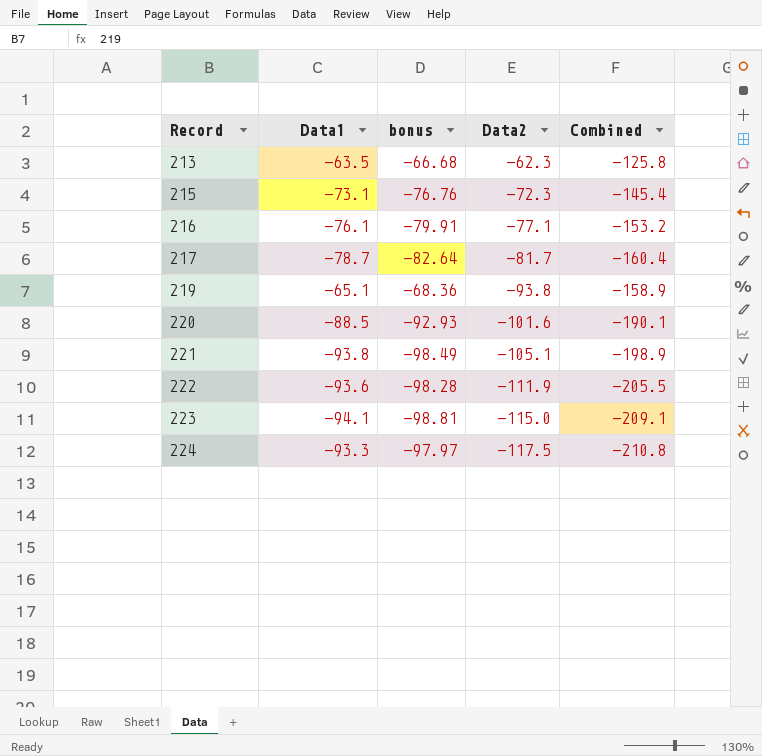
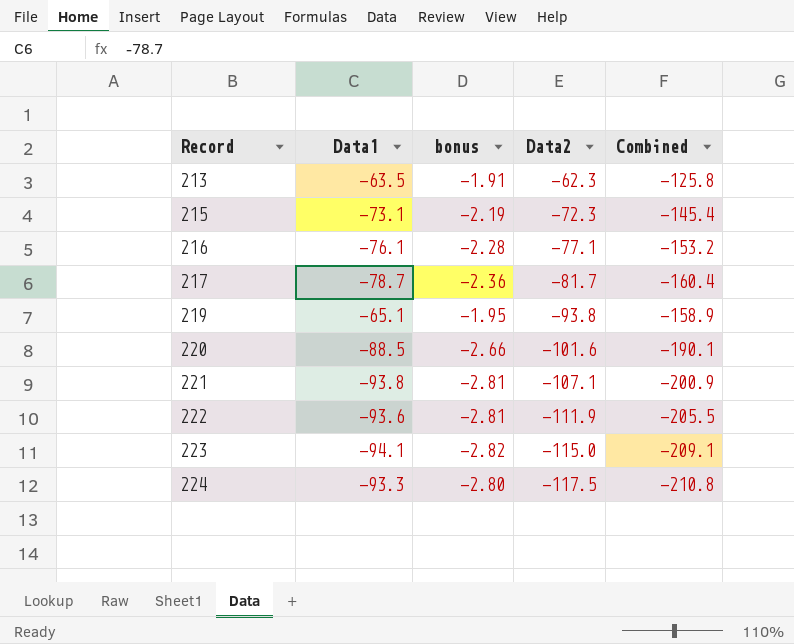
column bonus | formula: [Data1] * 1.05 -> [Data1] * 0.03
221 | Data2: -105.1 -> -107.1
221 | Combined: -198.9 -> -200.9

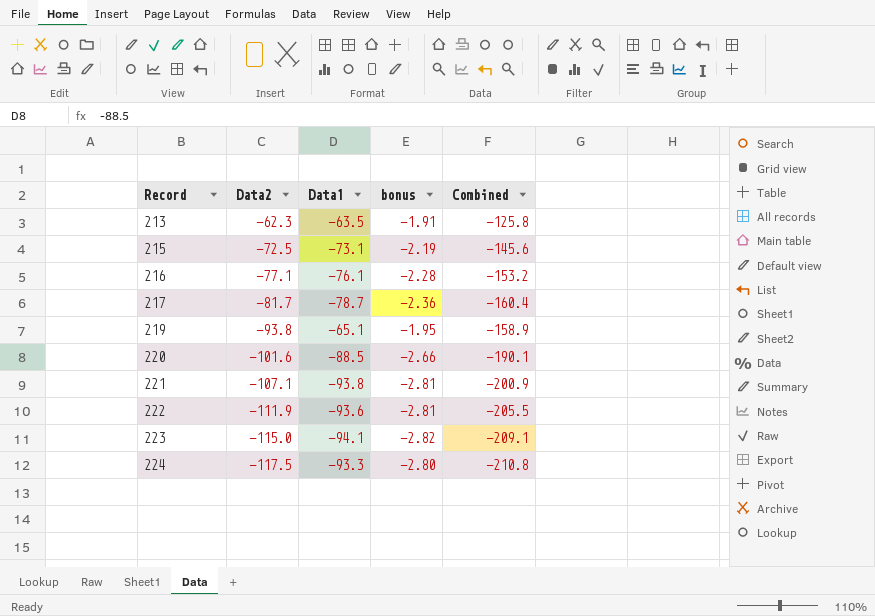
column Data2 | position: 4 -> 2
215 | Data2: -72.3 -> -72.5
215 | Combined: -145.4 -> -145.6

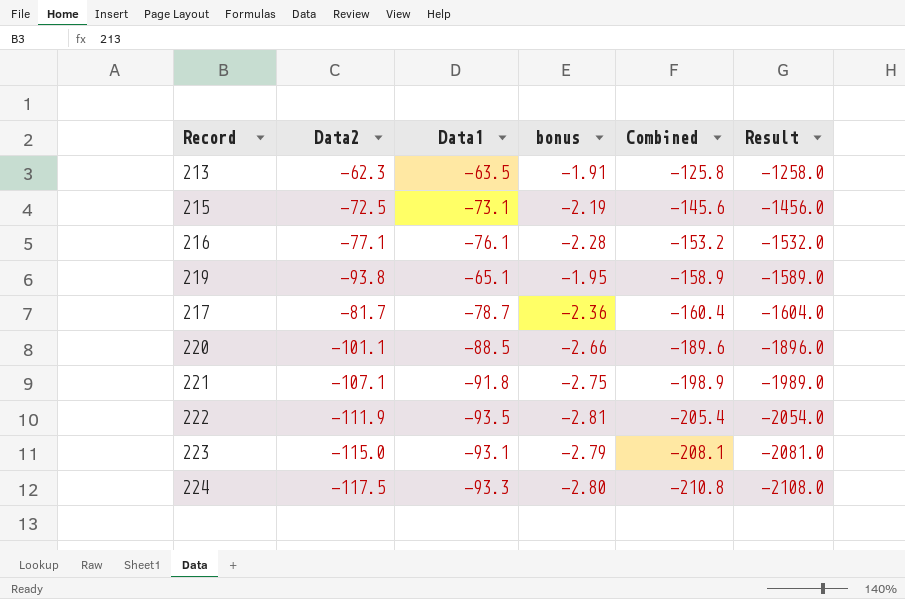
row order: Record ascending -> Combined descending
column Result | formula: none -> [Combined] * 10
220 | Data2: -101.6 -> -101.1
220 | Combined: -190.1 -> -189.6
221 | Data1: -93.8 -> -91.8
221 | bonus: -2.81 -> -2.75
221 | Combined: -200.9 -> -198.9
222 | Data1: -93.6 -> -93.5
222 | Combined: -205.5 -> -205.4
223 | Data1: -94.1 -> -93.1
223 | bonus: -2.82 -> -2.79
223 | Combined: -209.1 -> -208.1

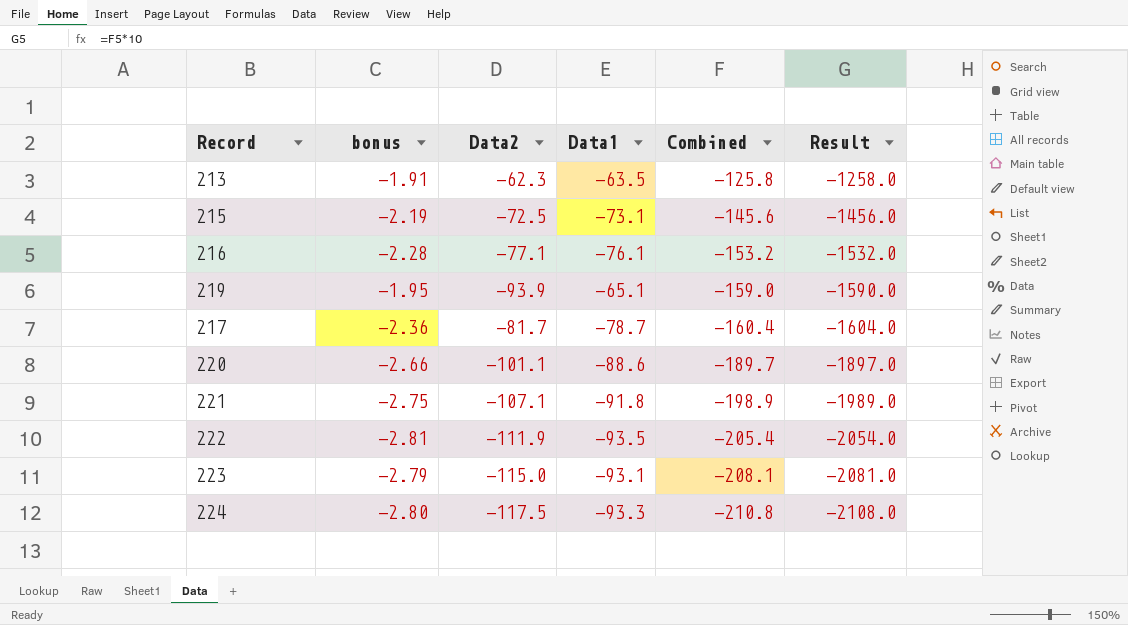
column bonus | position: 4 -> 2
219 | Data2: -93.8 -> -93.9
219 | Combined: -158.9 -> -159.0
219 | Result: -1589.0 -> -1590.0
220 | Data1: -88.5 -> -88.6
220 | Combined: -189.6 -> -189.7
220 | Result: -1896.0 -> -1897.0

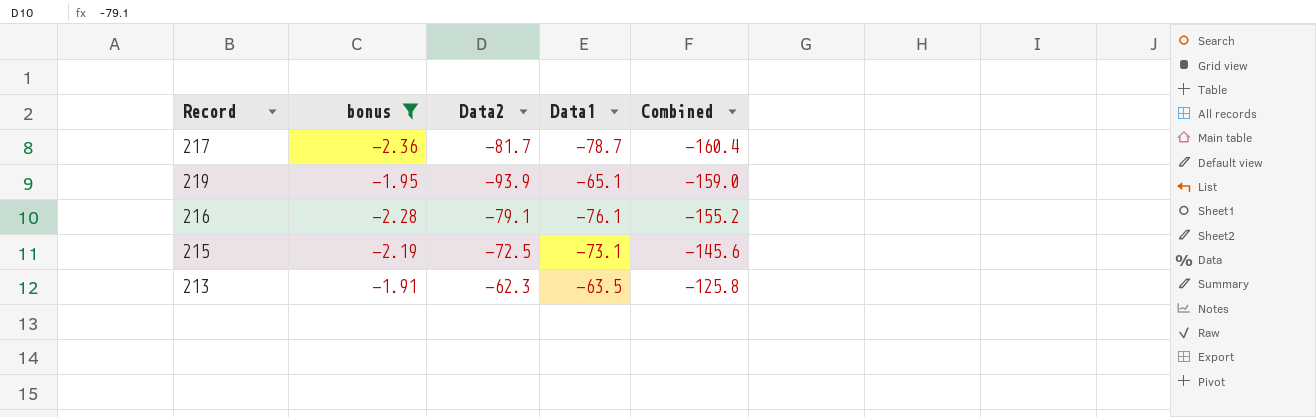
filter: none -> bonus >= -2.36
row order: Combined descending -> Combined ascending
column Result | formula: [Combined] * 10 -> none
216 | Data2: -77.1 -> -79.1
216 | Combined: -153.2 -> -155.2

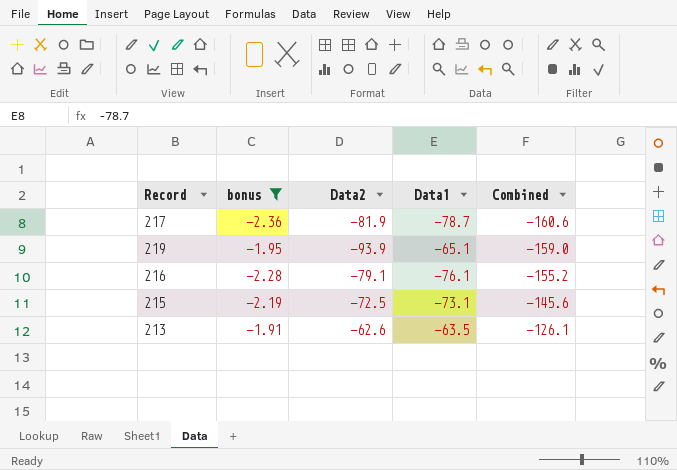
217 | Data2: -81.7 -> -81.9
217 | Combined: -160.4 -> -160.6
213 | Data2: -62.3 -> -62.6
213 | Combined: -125.8 -> -126.1

